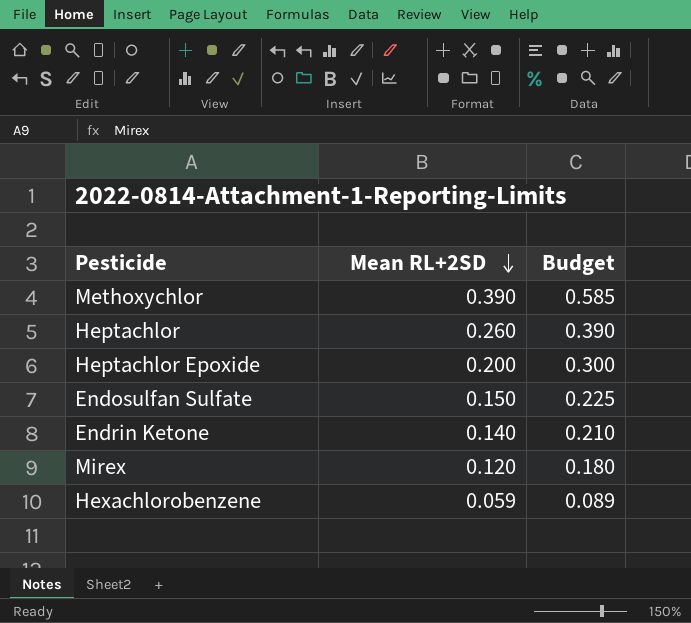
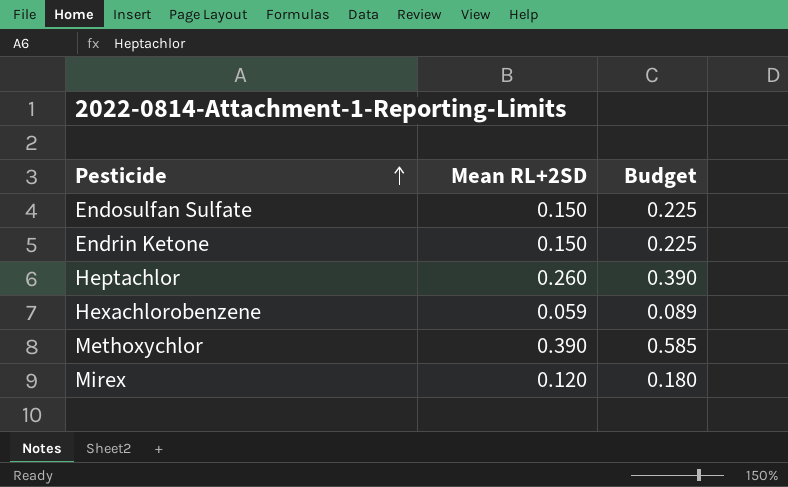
row order: Mean RL+2SD descending -> Pesticide ascending
row Heptachlor Epoxide: 0.200 | 0.300 -> none
Endrin Ketone | Mean RL+2SD: 0.140 -> 0.150
Endrin Ketone | Budget: 0.210 -> 0.225

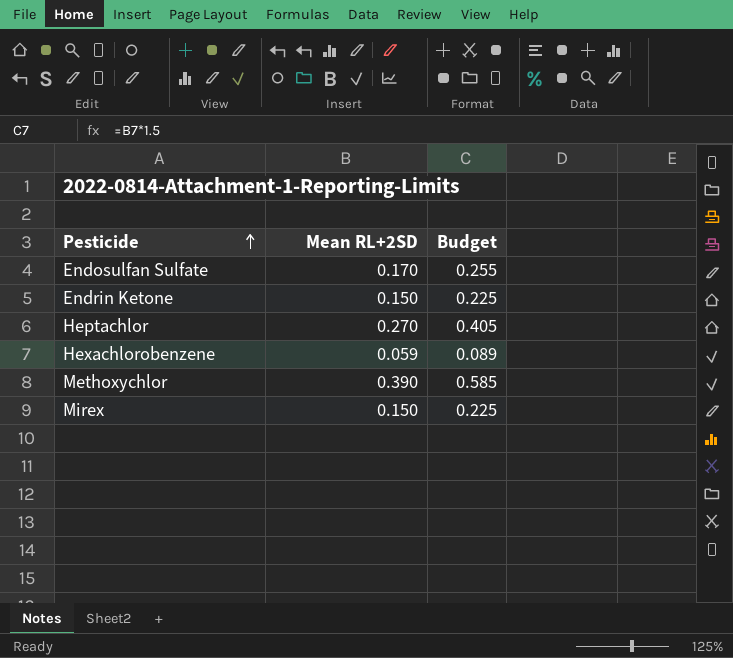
Endosulfan Sulfate | Mean RL+2SD: 0.150 -> 0.170
Endosulfan Sulfate | Budget: 0.225 -> 0.255
Heptachlor | Mean RL+2SD: 0.260 -> 0.270
Heptachlor | Budget: 0.390 -> 0.405
Mirex | Mean RL+2SD: 0.120 -> 0.150
Mirex | Budget: 0.180 -> 0.225

